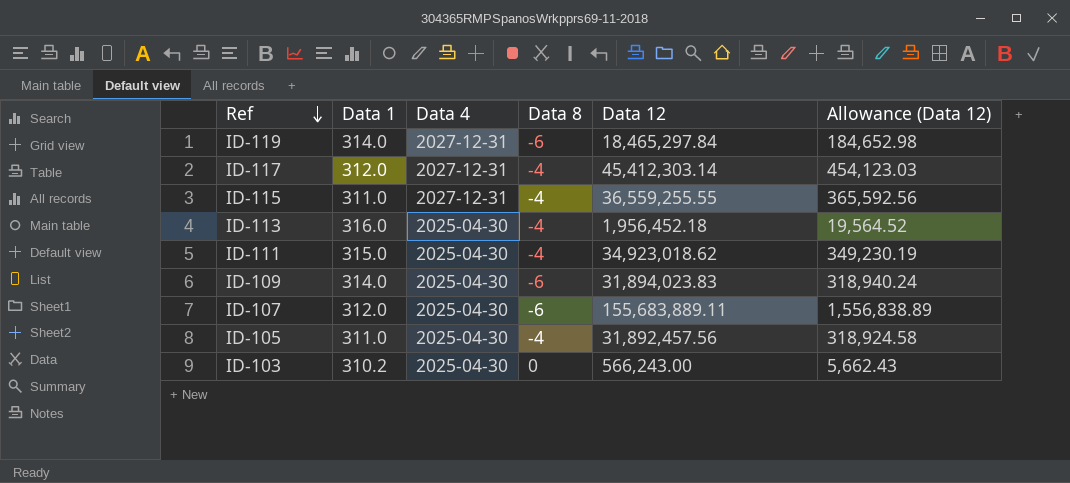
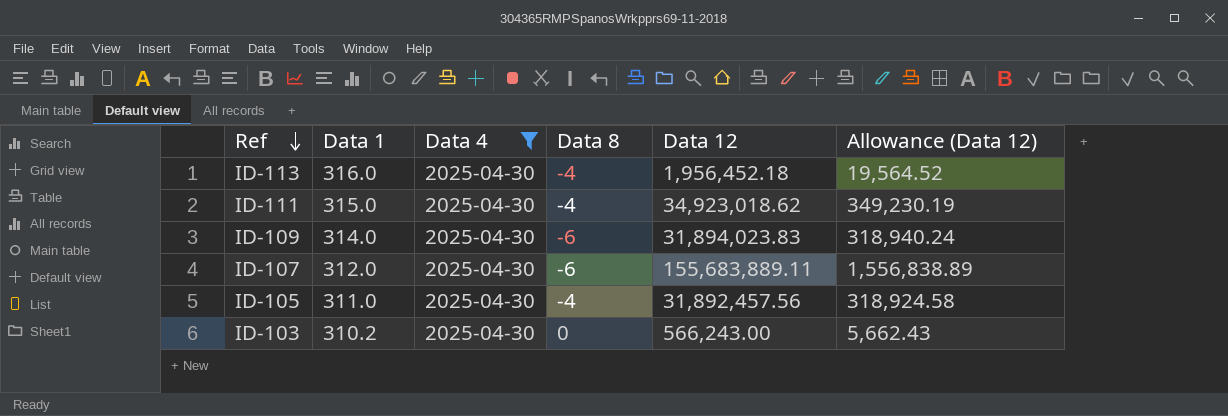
filter: none -> Data 4 = 2025-04-30

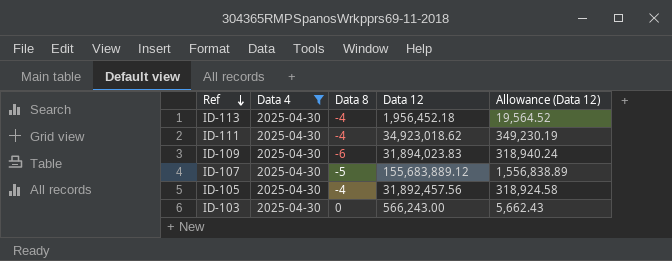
column Data 1 | position: 2 -> none
ID-107 | Data 8: -6 -> -5
ID-107 | Data 12: 155,683,889.11 -> 155,683,889.12

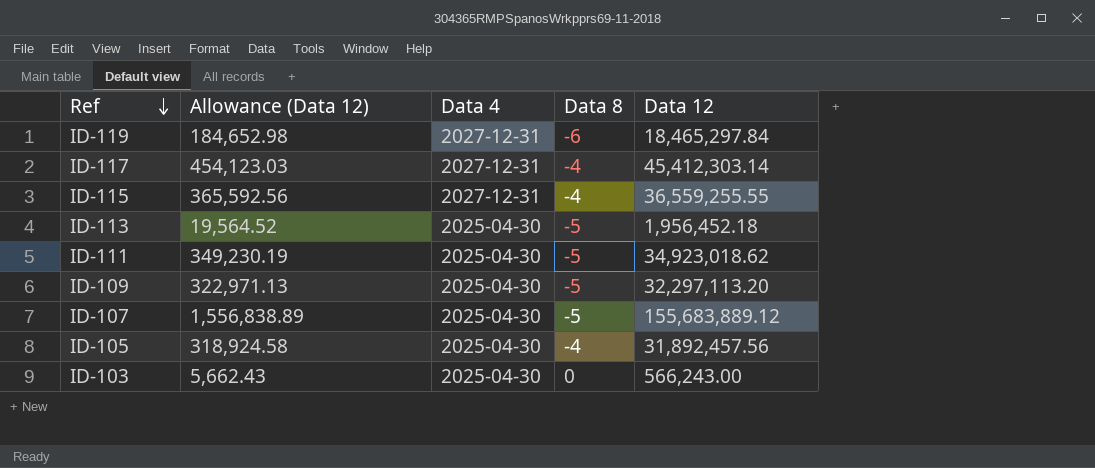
filter: Data 4 = 2025-04-30 -> none
column Allowance (Data 12) | position: 5 -> 2
ID-113 | Data 8: -4 -> -5
ID-111 | Data 8: -4 -> -5
ID-109 | Allowance (Data 12): 318,940.24 -> 322,971.13
ID-109 | Data 8: -6 -> -5
ID-109 | Data 12: 31,894,023.83 -> 32,297,113.20

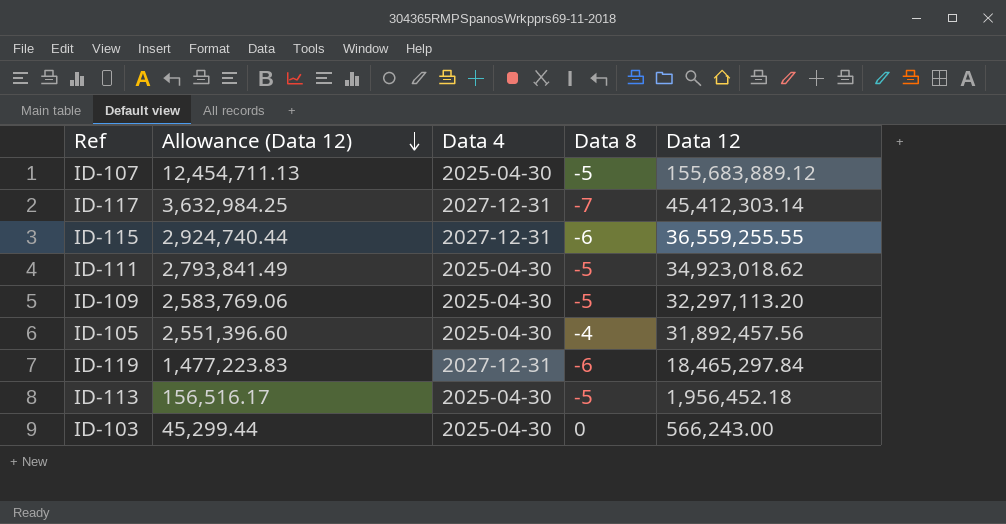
row order: Ref descending -> Allowance (Data 12) descending
column Allowance (Data 12) | formula: [Data 12] * 0.01 -> [Data 12] * 0.08
ID-117 | Data 8: -4 -> -7
ID-115 | Data 8: -4 -> -6

